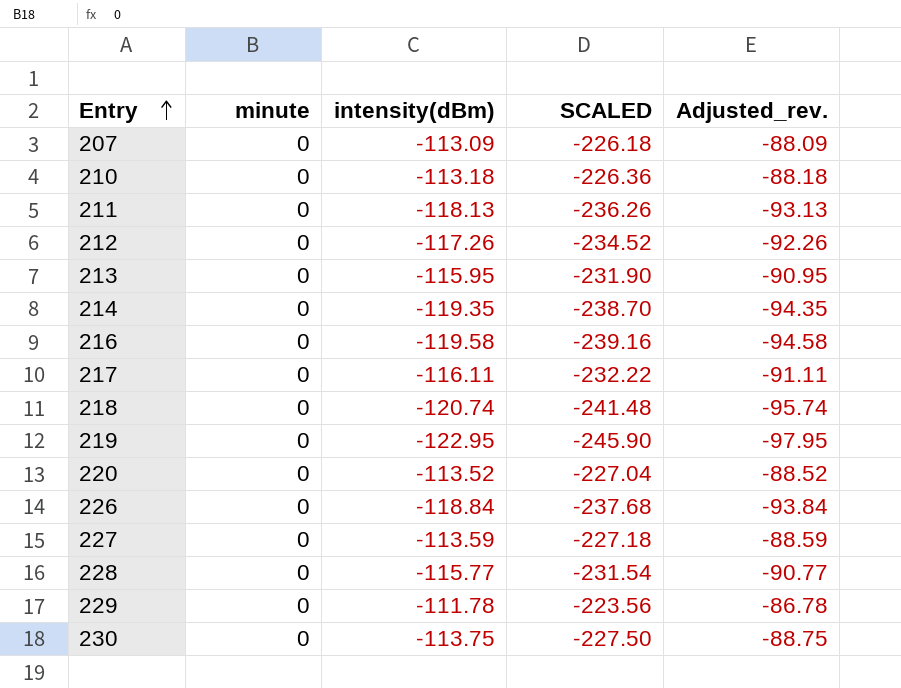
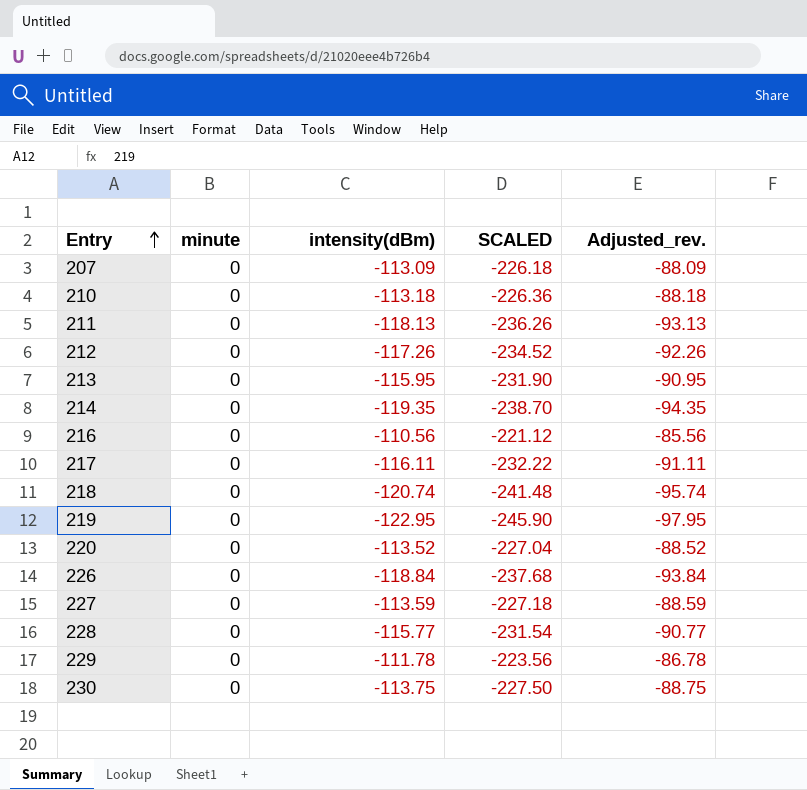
216 | intensity(dBm): -119.58 -> -110.56
216 | SCALED: -239.16 -> -221.12
216 | Adjusted_rev.: -94.58 -> -85.56

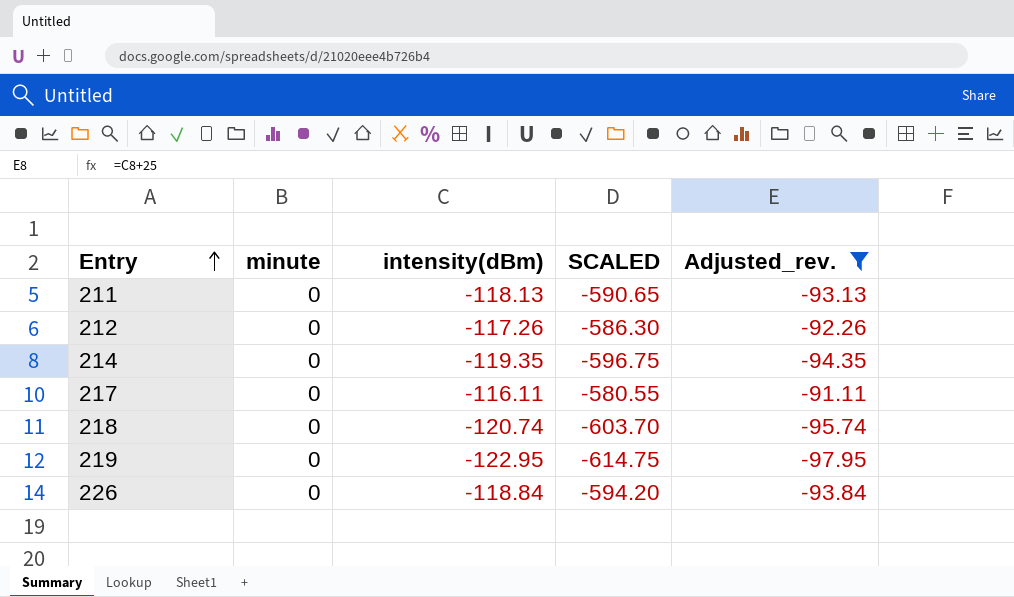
filter: none -> Adjusted_rev. <= -91.11
column SCALED | formula: [intensity(dBm)] * 2 -> [intensity(dBm)] * 5

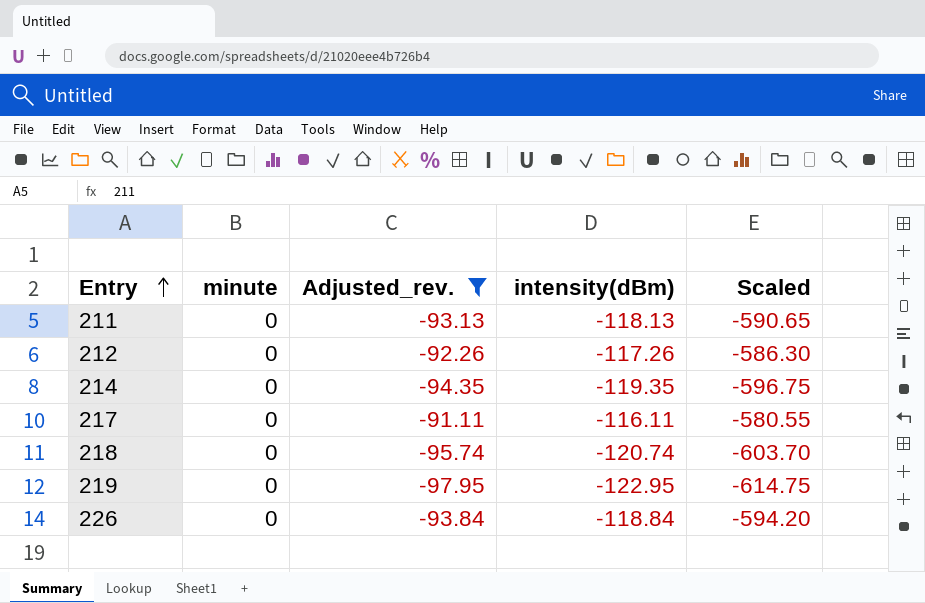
column Adjusted_rev. | position: 5 -> 3
column name: SCALED -> Scaled

